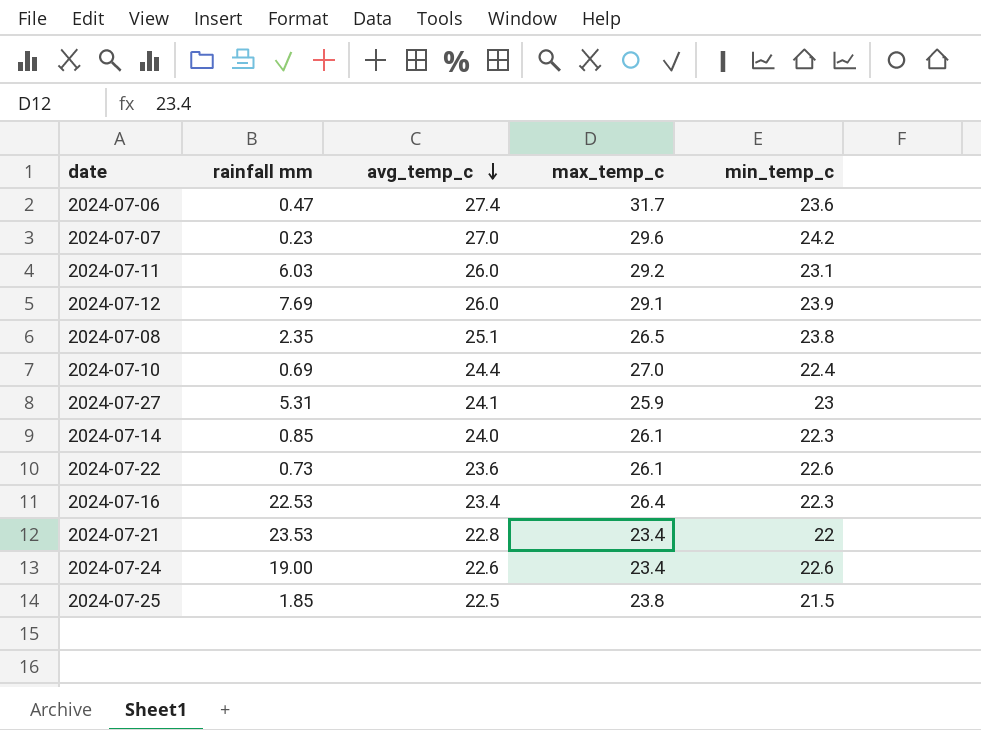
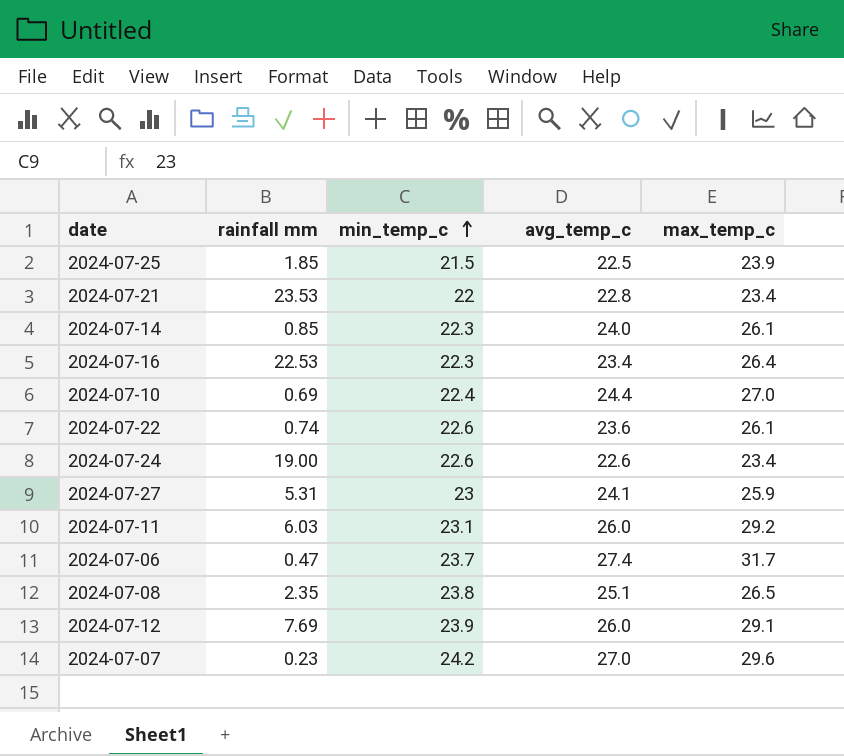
row order: avg_temp_c descending -> min_temp_c ascending
column min_temp_c | position: 5 -> 3
2024-07-25 | max_temp_c: 23.8 -> 23.9
2024-07-22 | rainfall mm: 0.73 -> 0.74
2024-07-06 | min_temp_c: 23.6 -> 23.7

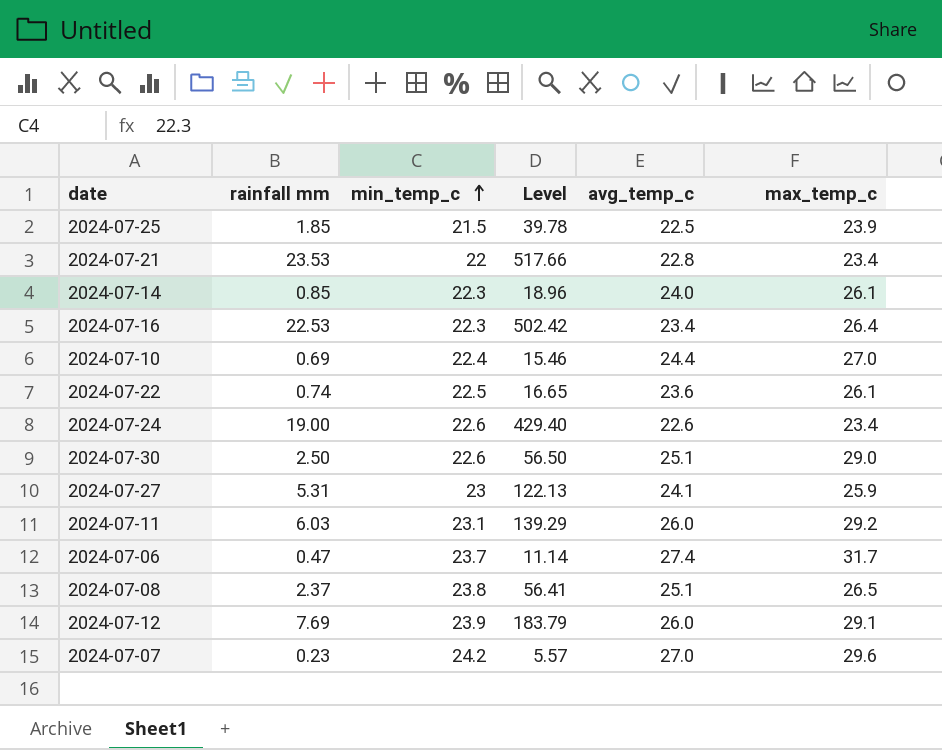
column Level | formula: none -> [rainfall mm] * [min_temp_c]
2024-07-22 | min_temp_c: 22.6 -> 22.5
row 2024-07-30: none -> 2.50 | 22.6 | 56.50 | 25.1 | 29.0
2024-07-08 | rainfall mm: 2.35 -> 2.37

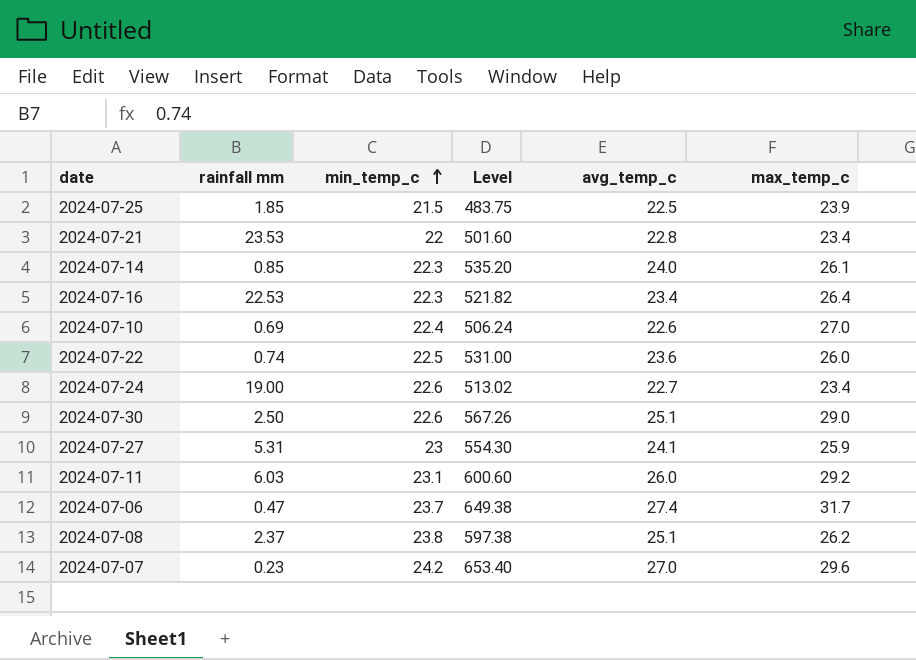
column Level | formula: [rainfall mm] * [min_temp_c] -> [min_temp_c] * [avg_temp_c]
row 2024-07-12: 7.69 | 23.9 | 183.79 | 26.0 | 29.1 -> none
2024-07-10 | avg_temp_c: 24.4 -> 22.6
2024-07-22 | max_temp_c: 26.1 -> 26.0
2024-07-24 | avg_temp_c: 22.6 -> 22.7
2024-07-08 | max_temp_c: 26.5 -> 26.2

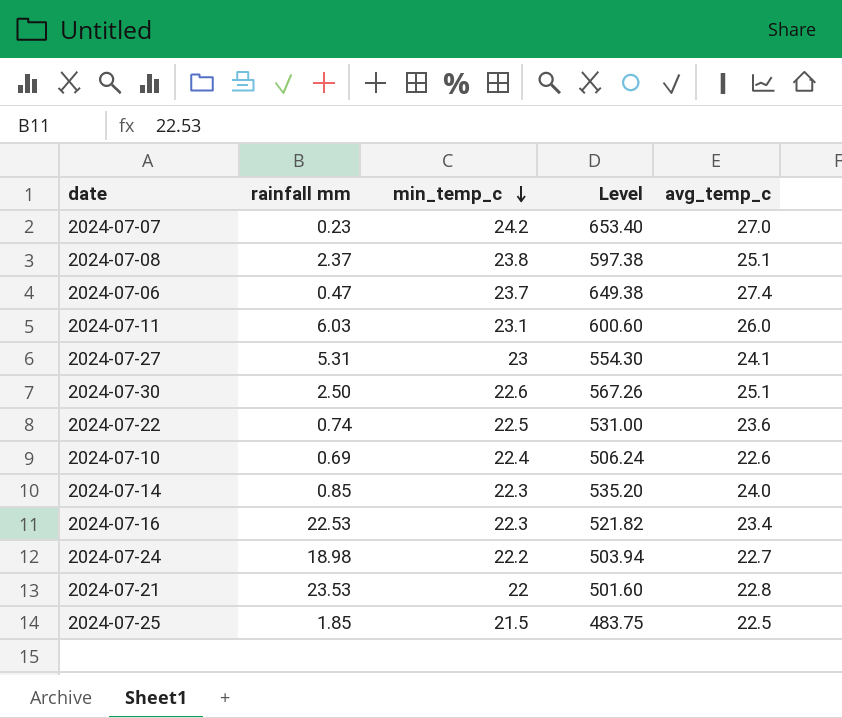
row order: min_temp_c ascending -> min_temp_c descending
column max_temp_c | position: 6 -> none
2024-07-24 | rainfall mm: 19.00 -> 18.98
2024-07-24 | min_temp_c: 22.6 -> 22.2
2024-07-24 | Level: 513.02 -> 503.94

